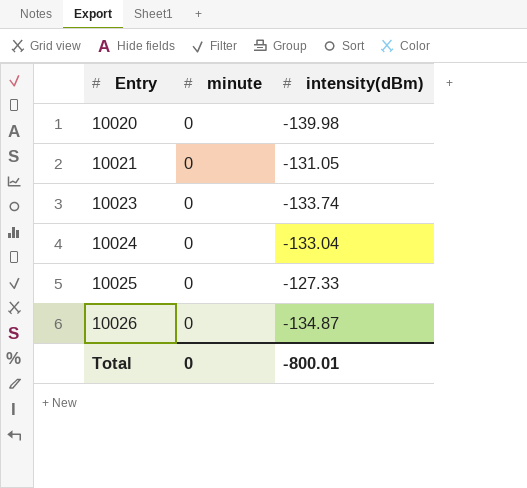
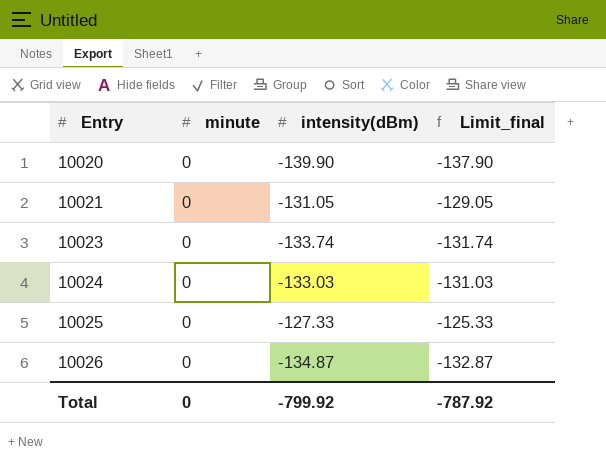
column Limit_final | formula: none -> [intensity(dBm)] + 2
10020 | intensity(dBm): -139.98 -> -139.90
10024 | intensity(dBm): -133.04 -> -133.03
Total | intensity(dBm): -800.01 -> -799.92

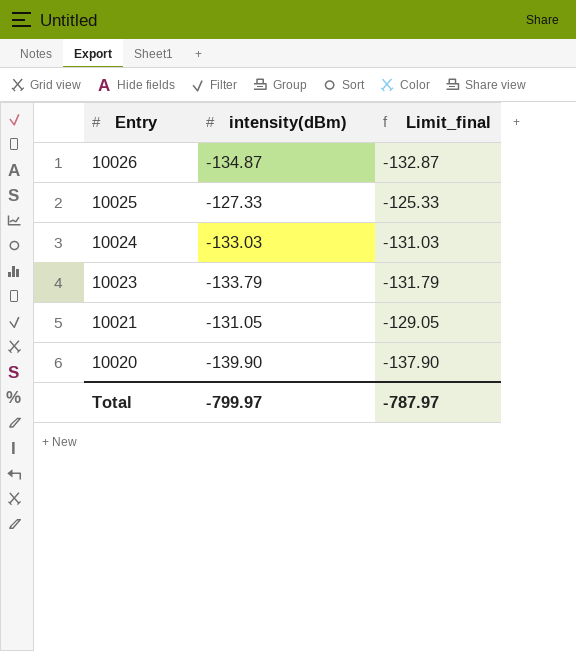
row order: Entry ascending -> Entry descending
column minute | position: 2 -> none
10023 | intensity(dBm): -133.74 -> -133.79
10023 | Limit_final: -131.74 -> -131.79
Total | intensity(dBm): -799.92 -> -799.97
Total | Limit_final: -787.92 -> -787.97

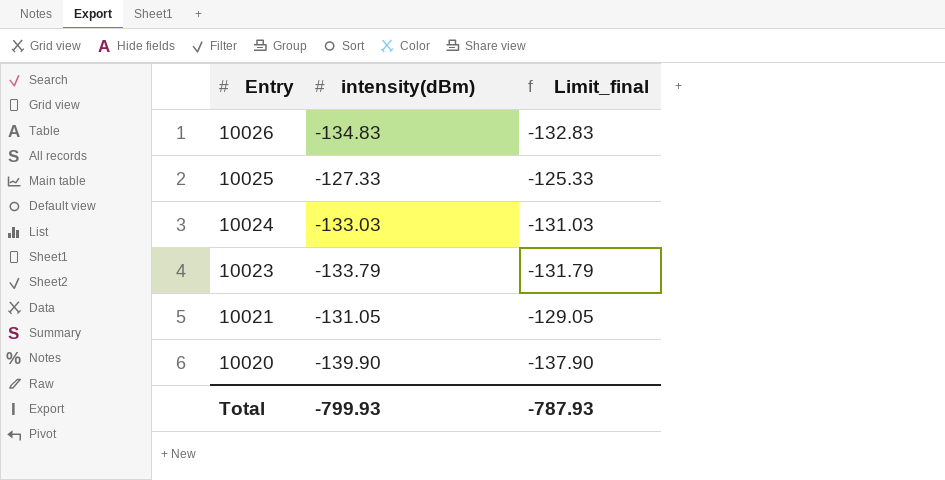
10026 | intensity(dBm): -134.87 -> -134.83
10026 | Limit_final: -132.87 -> -132.83
Total | intensity(dBm): -799.97 -> -799.93
Total | Limit_final: -787.97 -> -787.93

